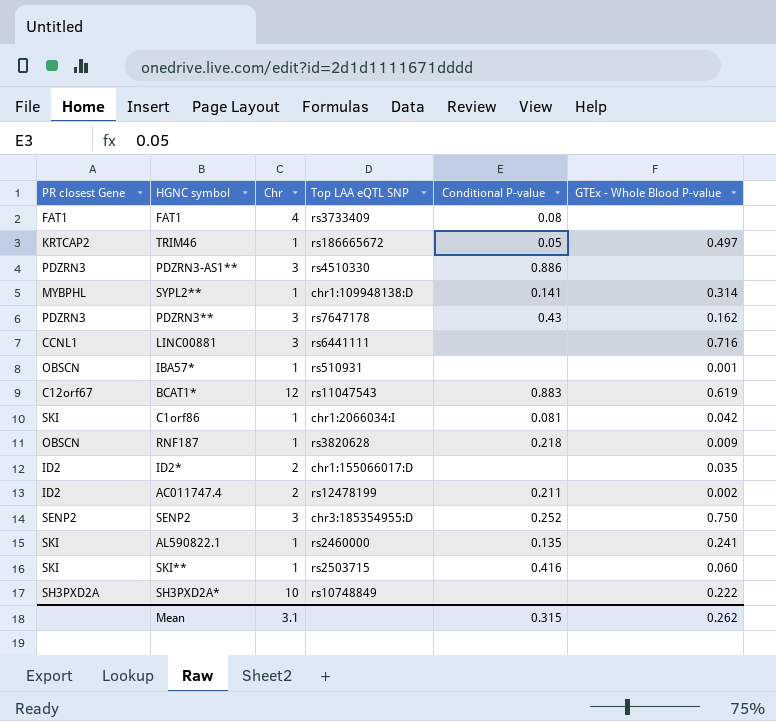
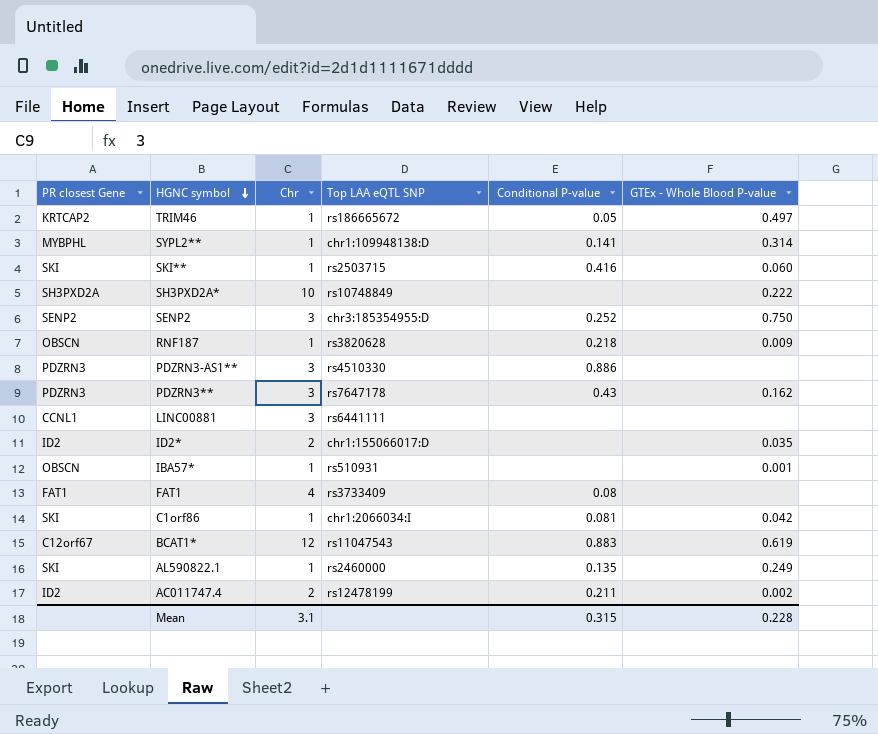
row order: none -> HGNC symbol descending
LINC00881 | GTEx - Whole Blood P-value: 0.716 -> none
AL590822.1 | GTEx - Whole Blood P-value: 0.241 -> 0.249
Mean | GTEx - Whole Blood P-value: 0.262 -> 0.228

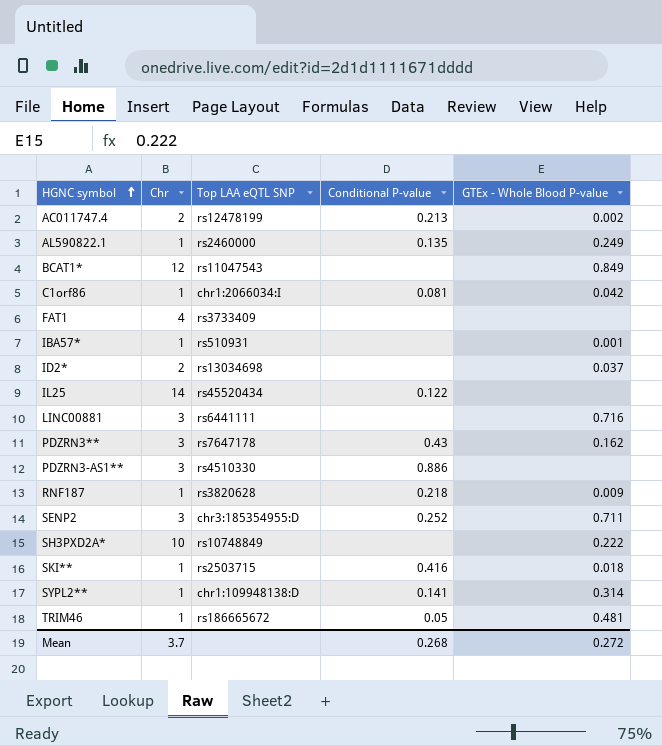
row order: HGNC symbol descending -> HGNC symbol ascending
column PR closest Gene | position: 1 -> none
AC011747.4 | Conditional P-value: 0.211 -> 0.213
BCAT1* | Conditional P-value: 0.883 -> none
BCAT1* | GTEx - Whole Blood P-value: 0.619 -> 0.849
FAT1 | Conditional P-value: 0.08 -> none
ID2* | Top LAA eQTL SNP: chr1:155066017:D -> rs13034698
ID2* | GTEx - Whole Blood P-value: 0.035 -> 0.037
row IL25: none -> 14 | rs45520434 | 0.122 | none
LINC00881 | GTEx - Whole Blood P-value: none -> 0.716
SENP2 | GTEx - Whole Blood P-value: 0.750 -> 0.711
SKI** | GTEx - Whole Blood P-value: 0.060 -> 0.018
TRIM46 | GTEx - Whole Blood P-value: 0.497 -> 0.481
Mean | Chr: 3.1 -> 3.7
Mean | Conditional P-value: 0.315 -> 0.268
Mean | GTEx - Whole Blood P-value: 0.228 -> 0.272

